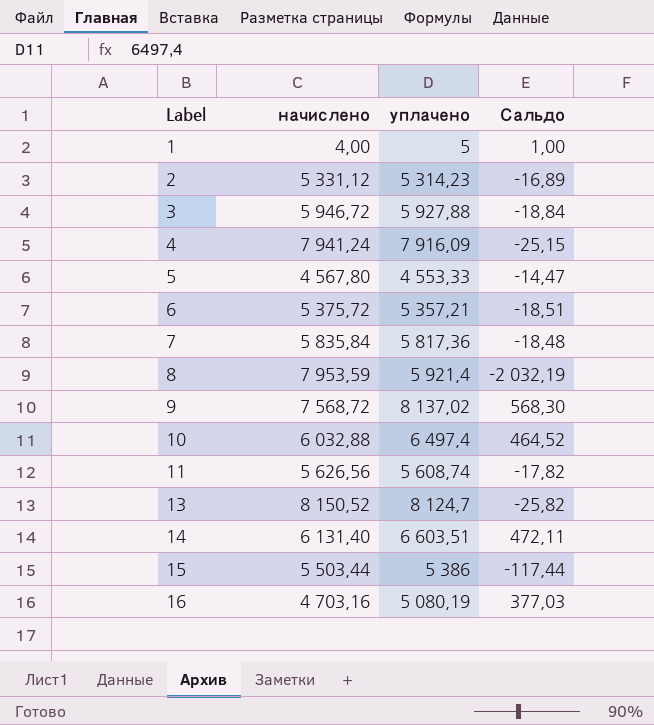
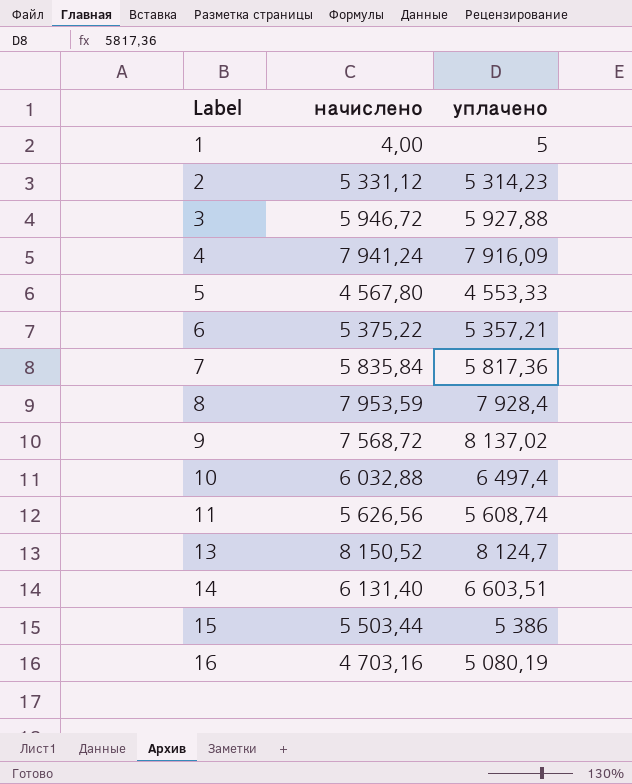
column Сальдо | formula: [уплачено] - [начислено] -> none
6 | начислено: 5 375,72 -> 5 375,22
8 | уплачено: 5 921,4 -> 7 928,4

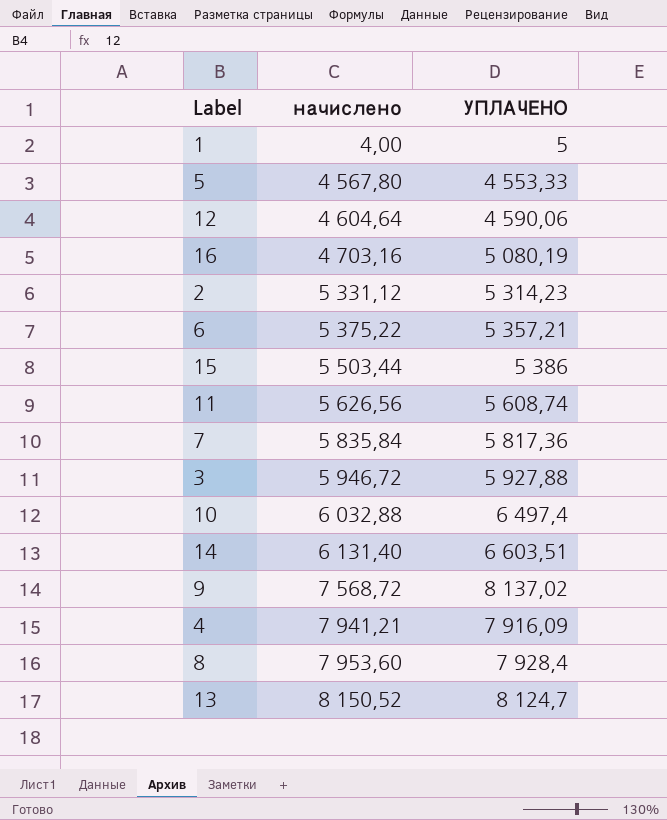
row order: Label ascending -> начислено ascending
column name: уплачено -> УПЛАЧЕНО
row 12: none -> 4 604,64 | 4 590,06
4 | начислено: 7 941,24 -> 7 941,21
8 | начислено: 7 953,59 -> 7 953,60

